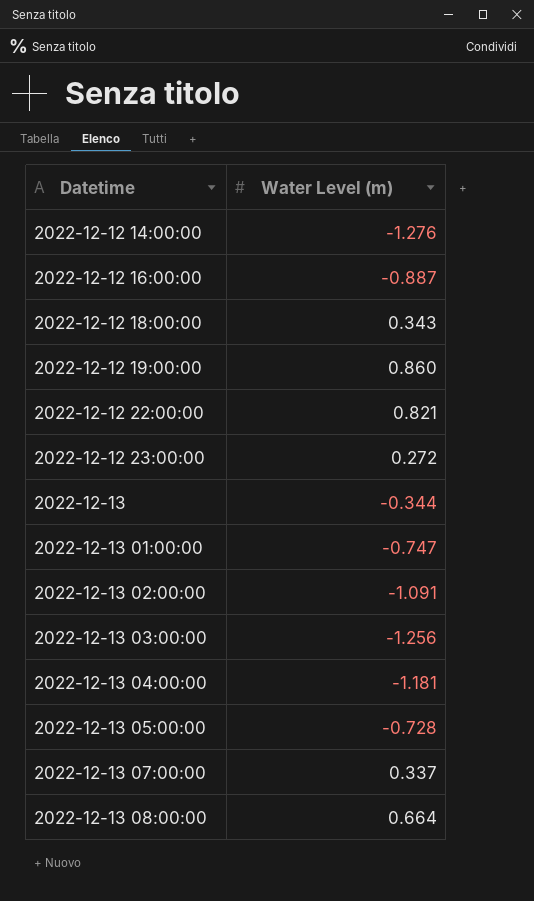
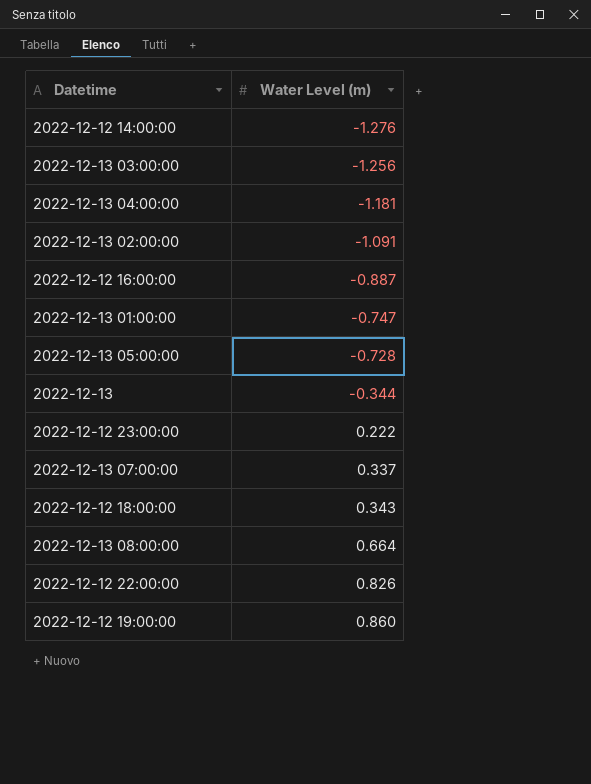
row order: Datetime ascending -> Water Level (m) ascending
2022-12-12 23:00:00 | Water Level (m): 0.272 -> 0.222
2022-12-12 22:00:00 | Water Level (m): 0.821 -> 0.826

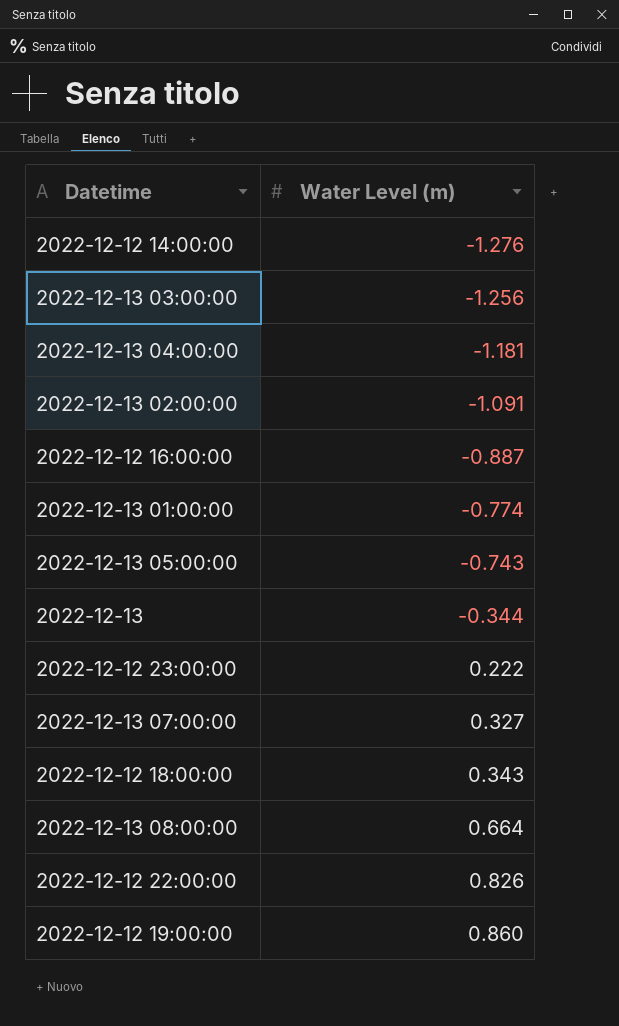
2022-12-13 01:00:00 | Water Level (m): -0.747 -> -0.774
2022-12-13 05:00:00 | Water Level (m): -0.728 -> -0.743
2022-12-13 07:00:00 | Water Level (m): 0.337 -> 0.327

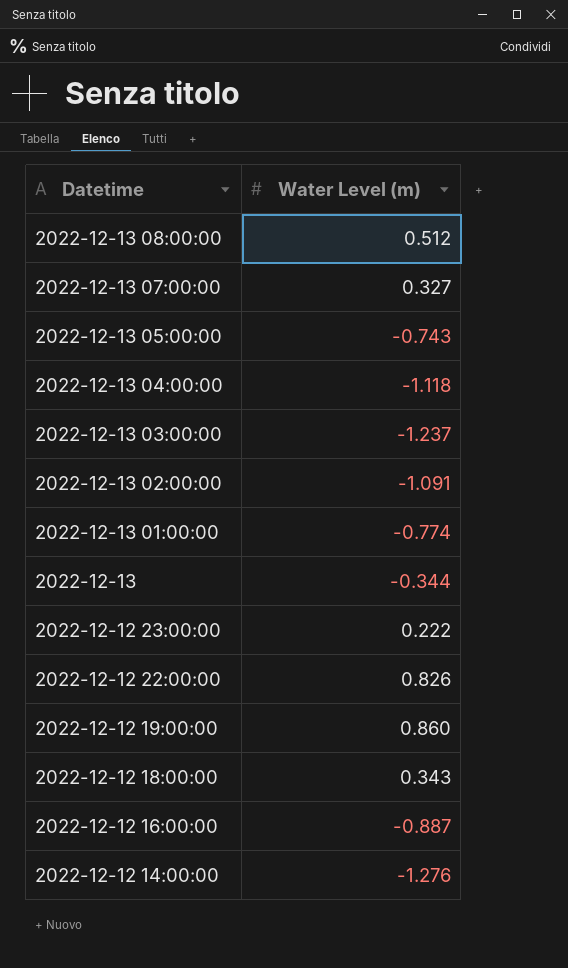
row order: Water Level (m) ascending -> Datetime descending
2022-12-13 08:00:00 | Water Level (m): 0.664 -> 0.512
2022-12-13 04:00:00 | Water Level (m): -1.181 -> -1.118
2022-12-13 03:00:00 | Water Level (m): -1.256 -> -1.237

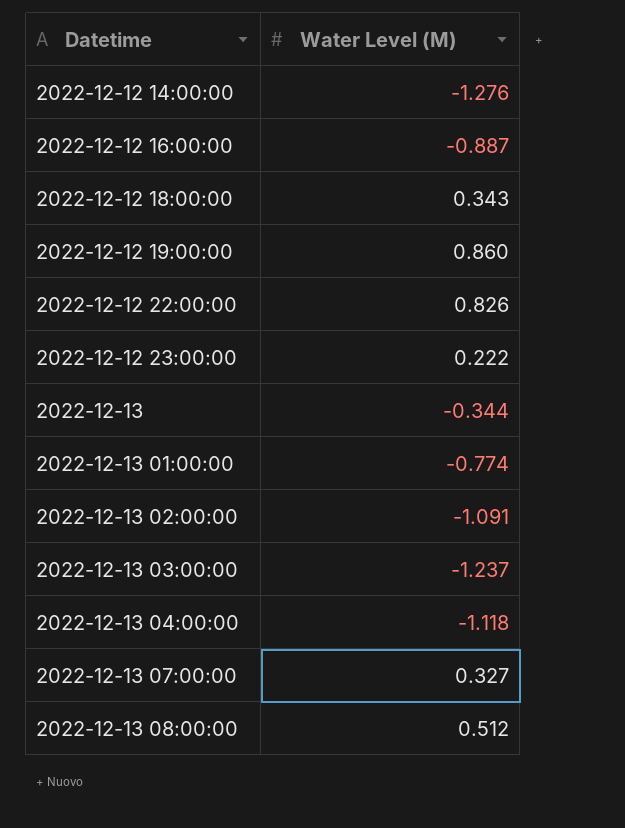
row order: Datetime descending -> Datetime ascending
column name: Water Level (m) -> Water Level (M)
row 2022-12-13 05:00:00: -0.743 -> none

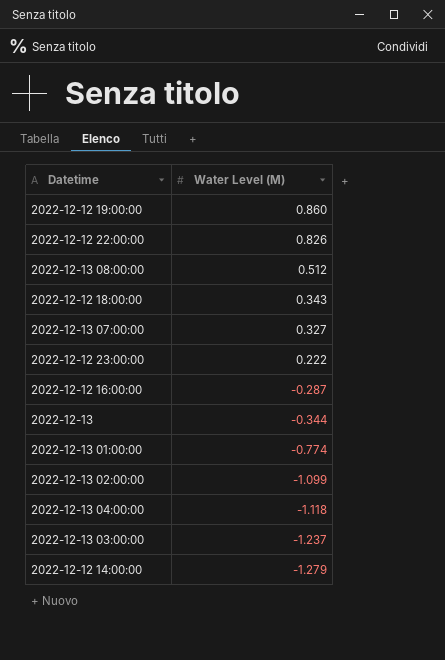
row order: Datetime ascending -> Water Level (M) descending
2022-12-12 16:00:00 | Water Level (M): -0.887 -> -0.287
2022-12-13 02:00:00 | Water Level (M): -1.091 -> -1.099
2022-12-12 14:00:00 | Water Level (M): -1.276 -> -1.279

